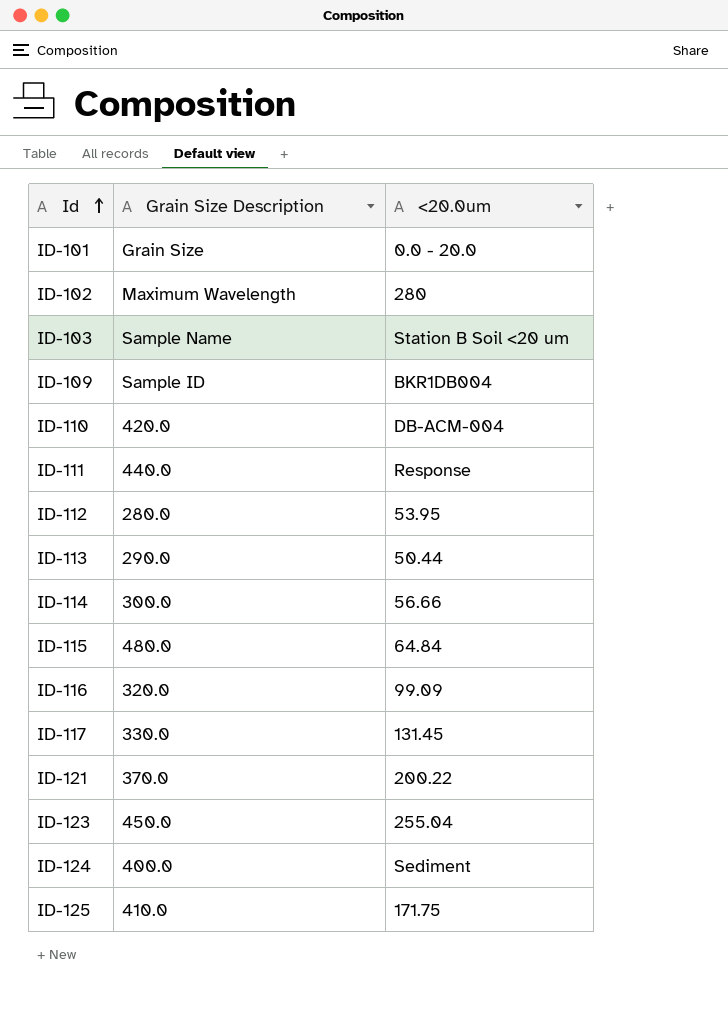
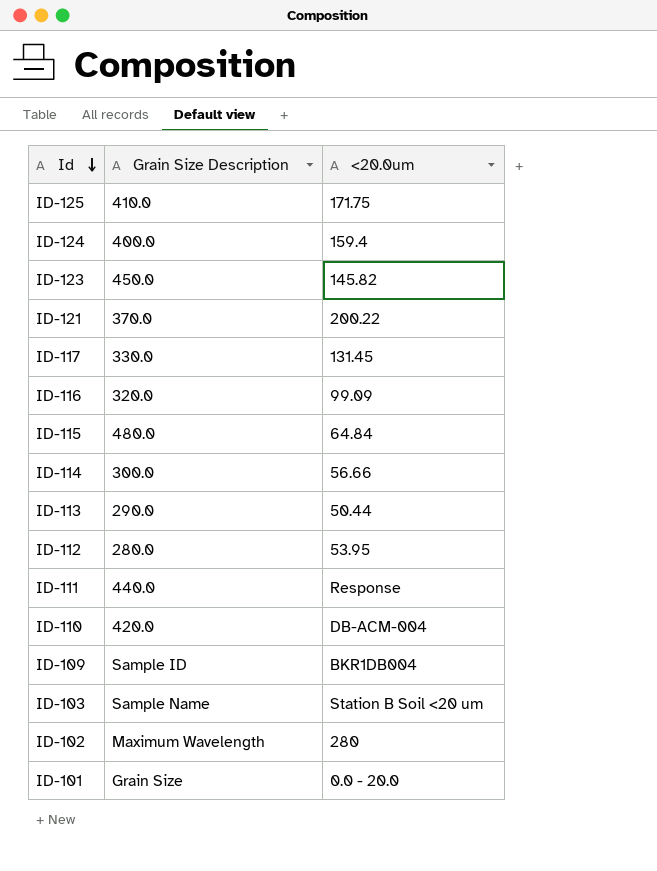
row order: Id ascending -> Id descending
ID-124 | <20.0um: Sediment -> 159.4
ID-123 | <20.0um: 255.04 -> 145.82

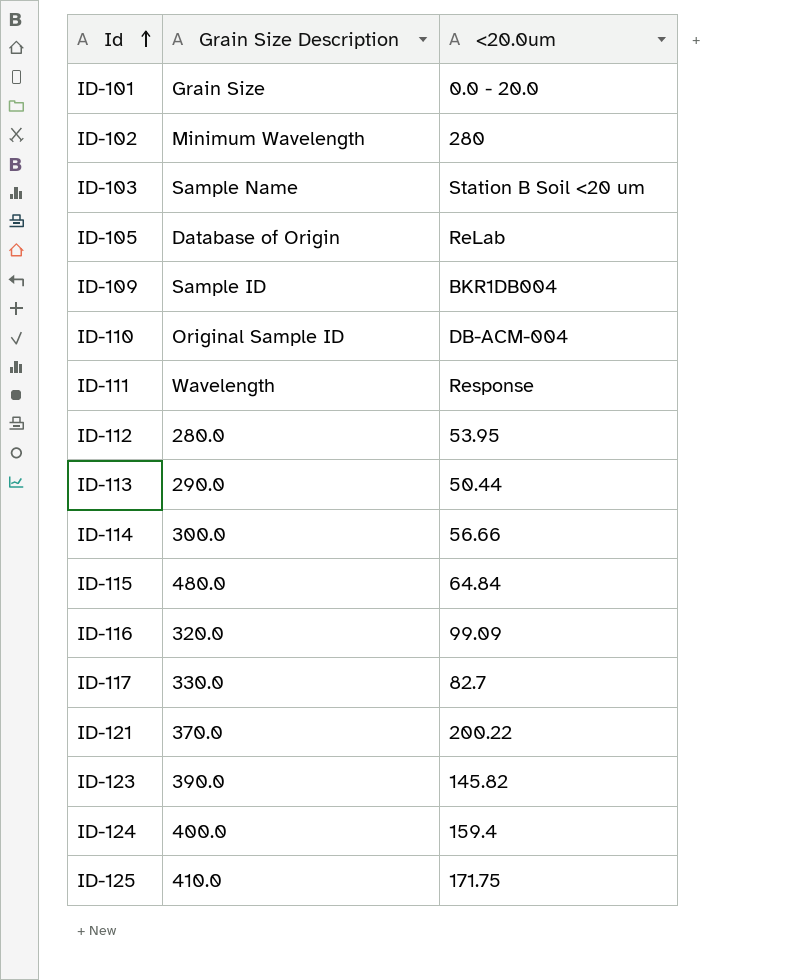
row order: Id descending -> Id ascending
ID-102 | Grain Size Description: Maximum Wavelength -> Minimum Wavelength
row ID-105: none -> Database of Origin | ReLab
ID-110 | Grain Size Description: 420.0 -> Original Sample ID
ID-111 | Grain Size Description: 440.0 -> Wavelength
ID-117 | <20.0um: 131.45 -> 82.7
ID-123 | Grain Size Description: 450.0 -> 390.0

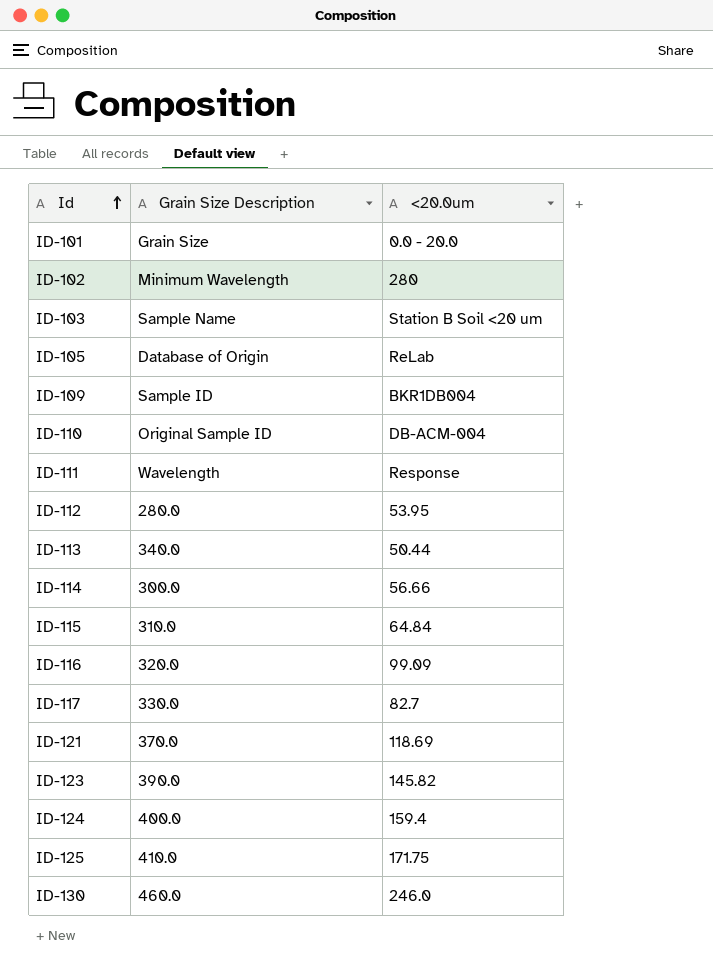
ID-113 | Grain Size Description: 290.0 -> 340.0
ID-115 | Grain Size Description: 480.0 -> 310.0
ID-121 | <20.0um: 200.22 -> 118.69
row ID-130: none -> 460.0 | 246.0

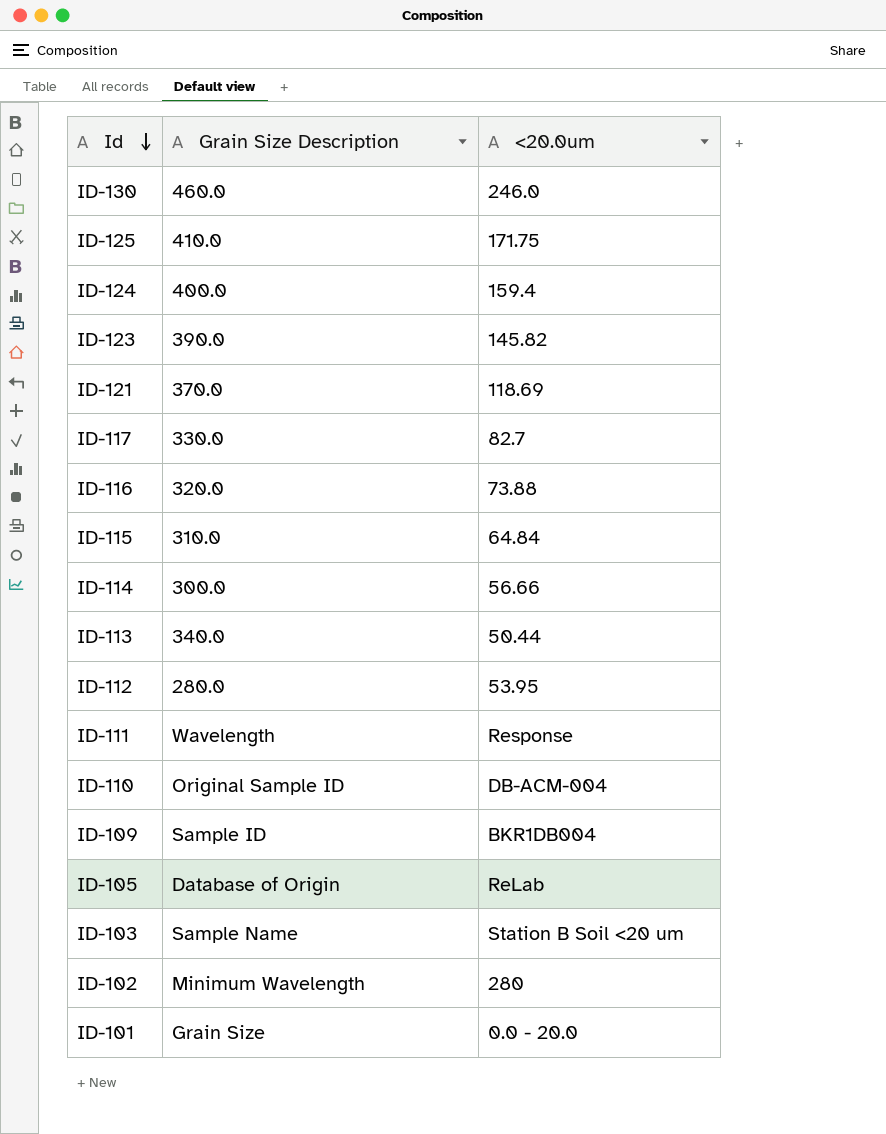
row order: Id ascending -> Id descending
ID-116 | <20.0um: 99.09 -> 73.88

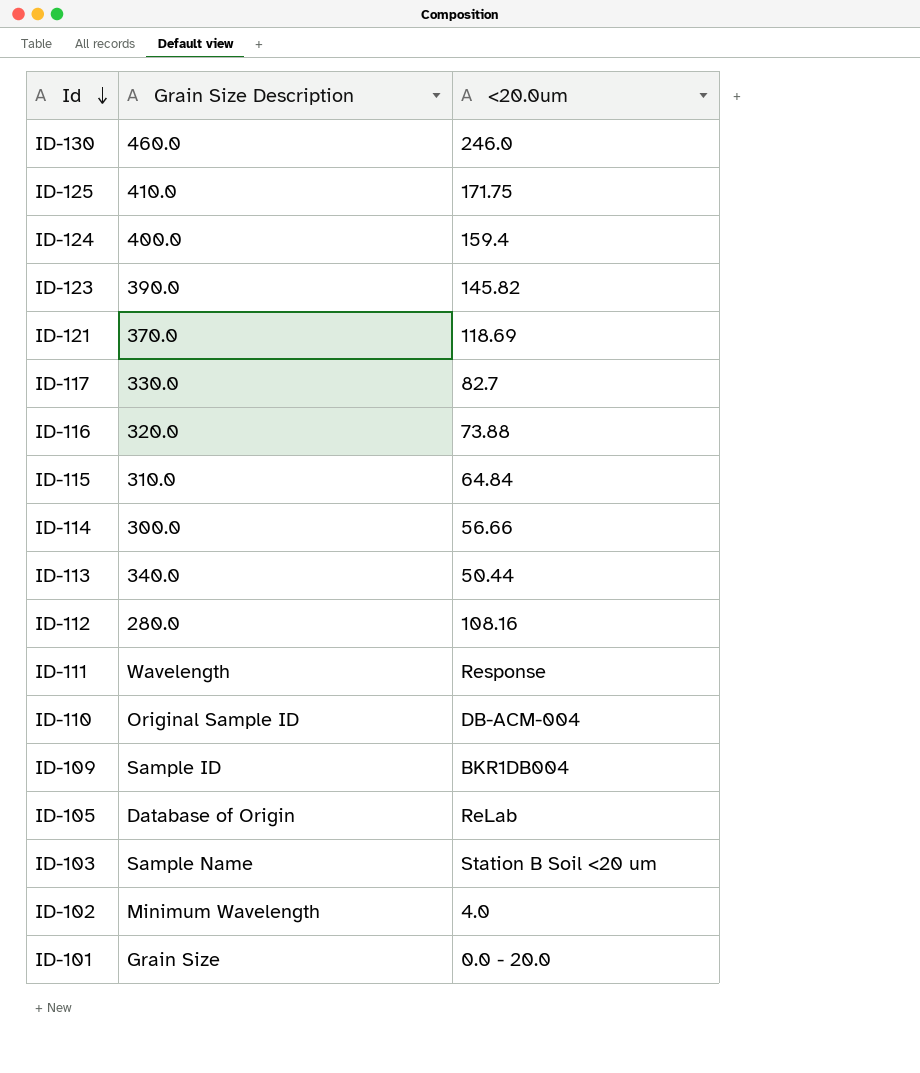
ID-112 | <20.0um: 53.95 -> 108.16
ID-102 | <20.0um: 280 -> 4.0

